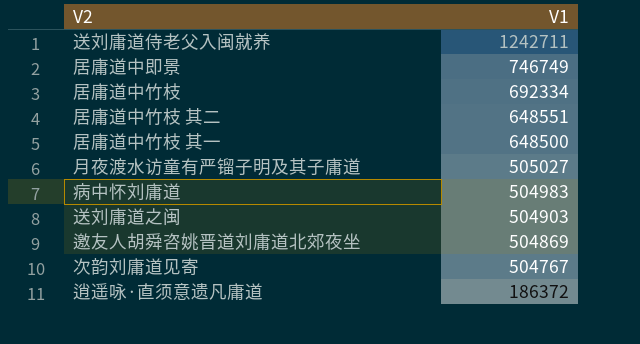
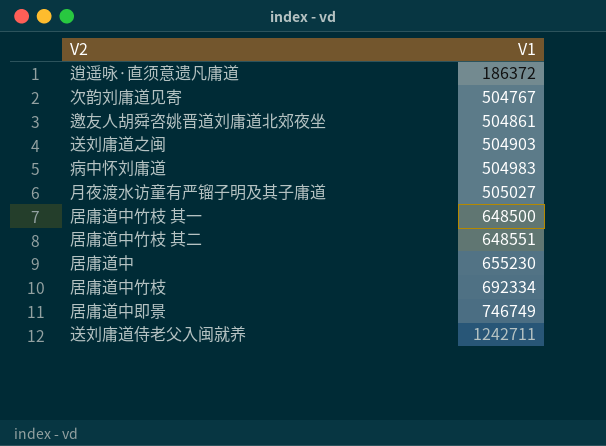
row order: V1 descending -> V1 ascending
邀友人胡舜咨姚晋道刘庸道北郊夜坐 | V1: 504869 -> 504861
row 居庸道中: none -> 655230

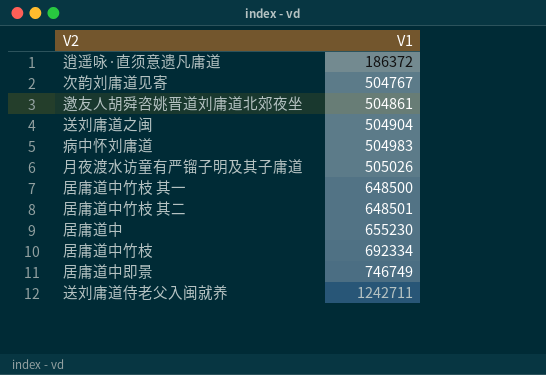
送刘庸道之闽 | V1: 504903 -> 504904
月夜渡水访童有严镏子明及其子庸道 | V1: 505027 -> 505026
居庸道中竹枝 其二 | V1: 648551 -> 648501

